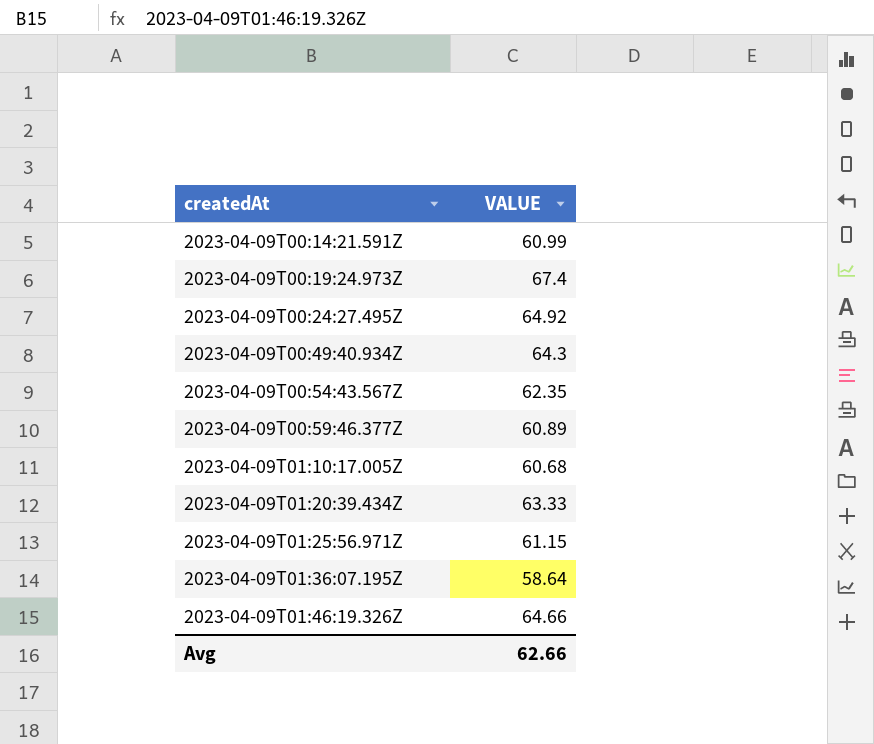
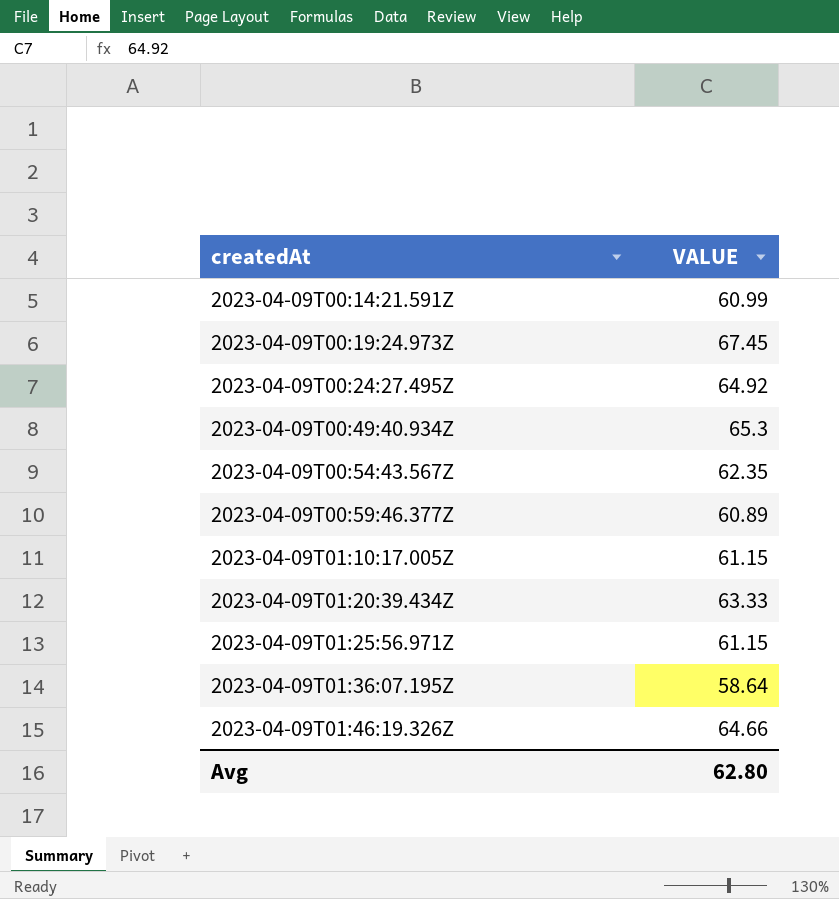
2023-04-09T00:19:24.973Z | VALUE: 67.4 -> 67.45
2023-04-09T00:49:40.934Z | VALUE: 64.3 -> 65.3
2023-04-09T01:10:17.005Z | VALUE: 60.68 -> 61.15
Avg | VALUE: 62.66 -> 62.80

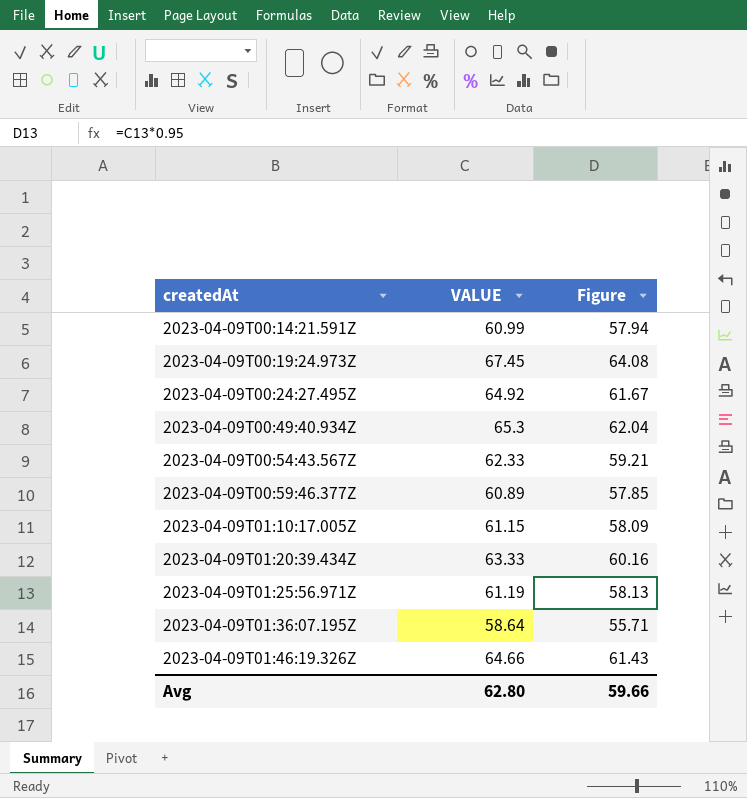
column Figure | formula: none -> [VALUE] * 0.95
2023-04-09T00:54:43.567Z | VALUE: 62.35 -> 62.33
2023-04-09T01:25:56.971Z | VALUE: 61.15 -> 61.19

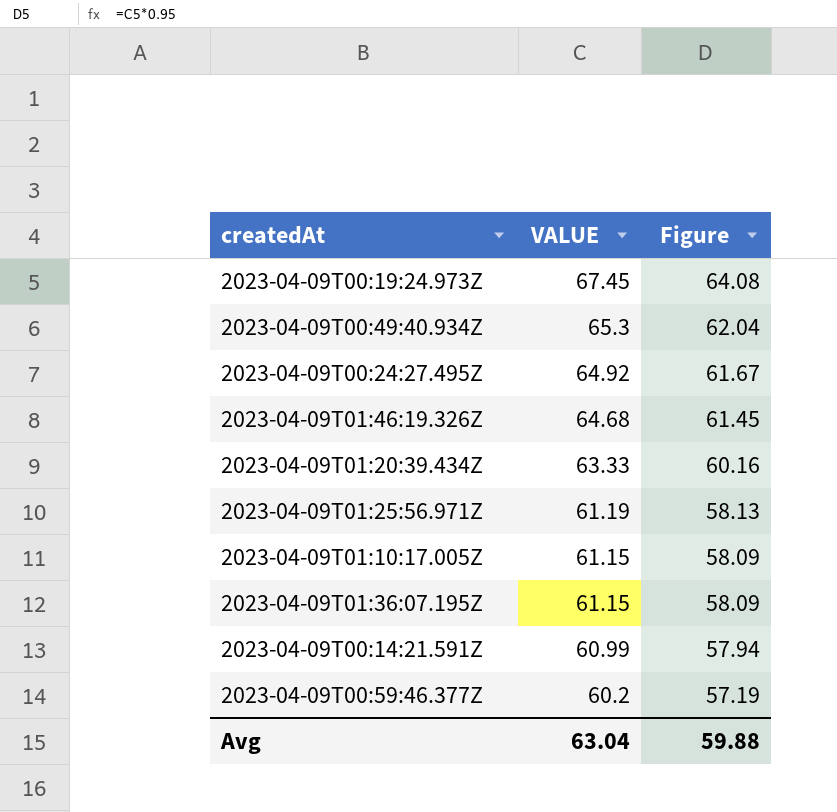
row order: createdAt ascending -> VALUE descending
row 2023-04-09T00:54:43.567Z: 62.33 | 59.21 -> none
2023-04-09T01:46:19.326Z | VALUE: 64.66 -> 64.68
2023-04-09T01:46:19.326Z | Figure: 61.43 -> 61.45
2023-04-09T01:36:07.195Z | VALUE: 58.64 -> 61.15
2023-04-09T01:36:07.195Z | Figure: 55.71 -> 58.09
2023-04-09T00:59:46.377Z | VALUE: 60.89 -> 60.2
2023-04-09T00:59:46.377Z | Figure: 57.85 -> 57.19
Avg | VALUE: 62.80 -> 63.04
Avg | Figure: 59.66 -> 59.88

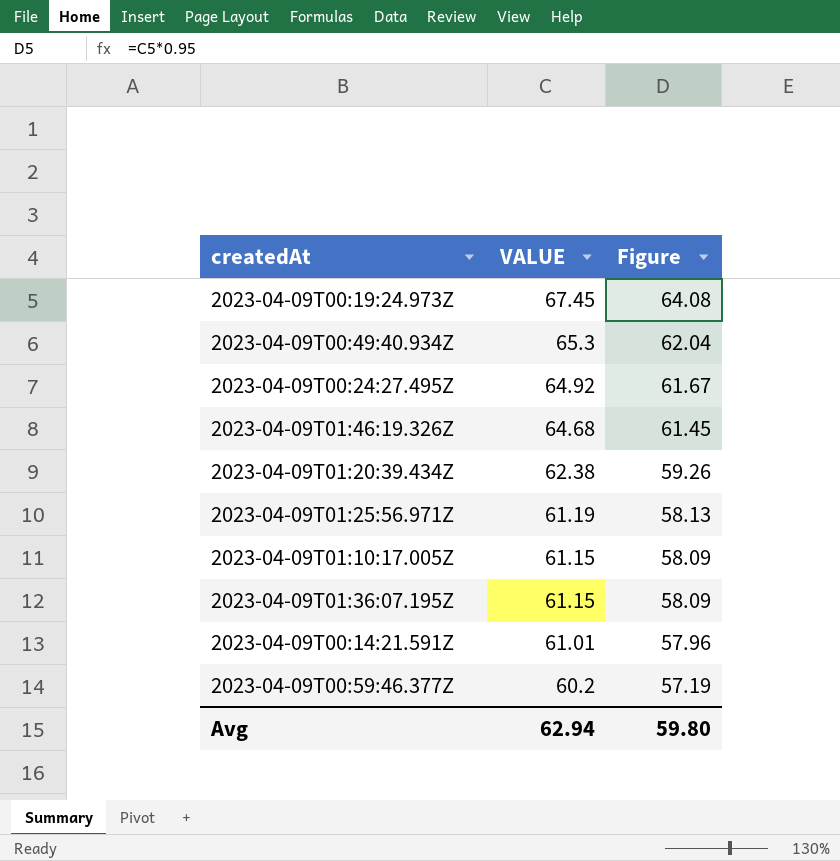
2023-04-09T01:20:39.434Z | VALUE: 63.33 -> 62.38
2023-04-09T01:20:39.434Z | Figure: 60.16 -> 59.26
2023-04-09T00:14:21.591Z | VALUE: 60.99 -> 61.01
2023-04-09T00:14:21.591Z | Figure: 57.94 -> 57.96
Avg | VALUE: 63.04 -> 62.94
Avg | Figure: 59.88 -> 59.80

